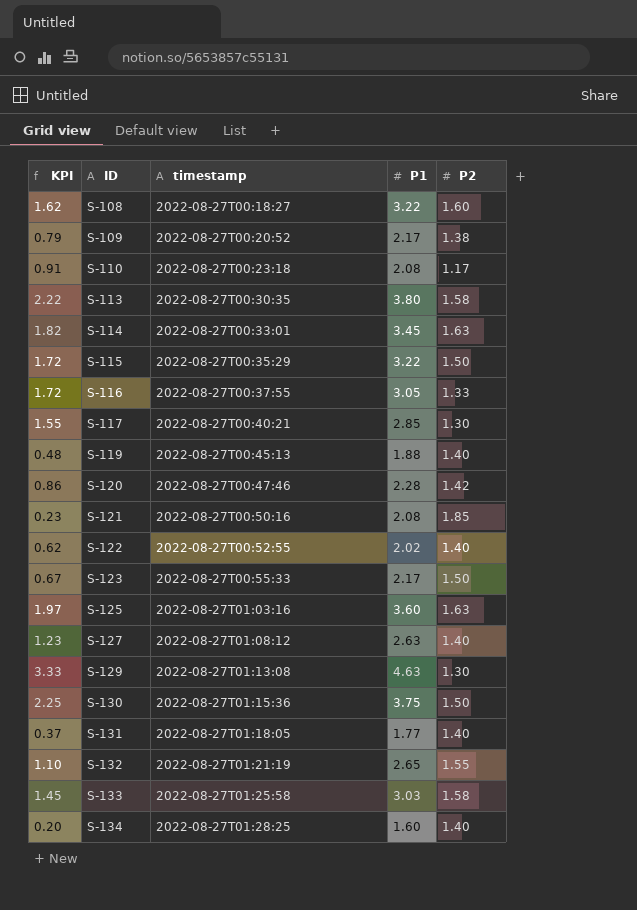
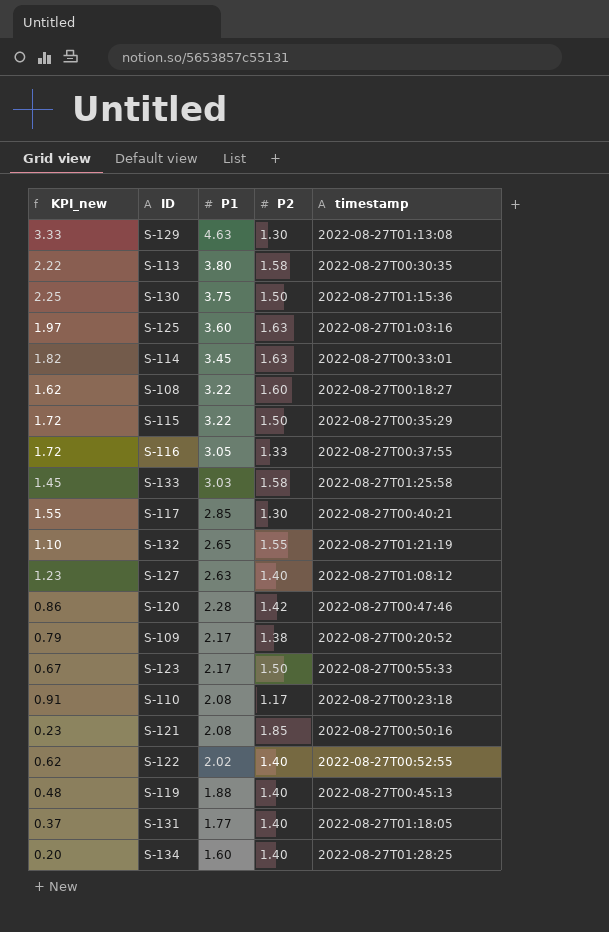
row order: ID ascending -> P1 descending
column name: KPI -> KPI_new
column timestamp | position: 3 -> 5

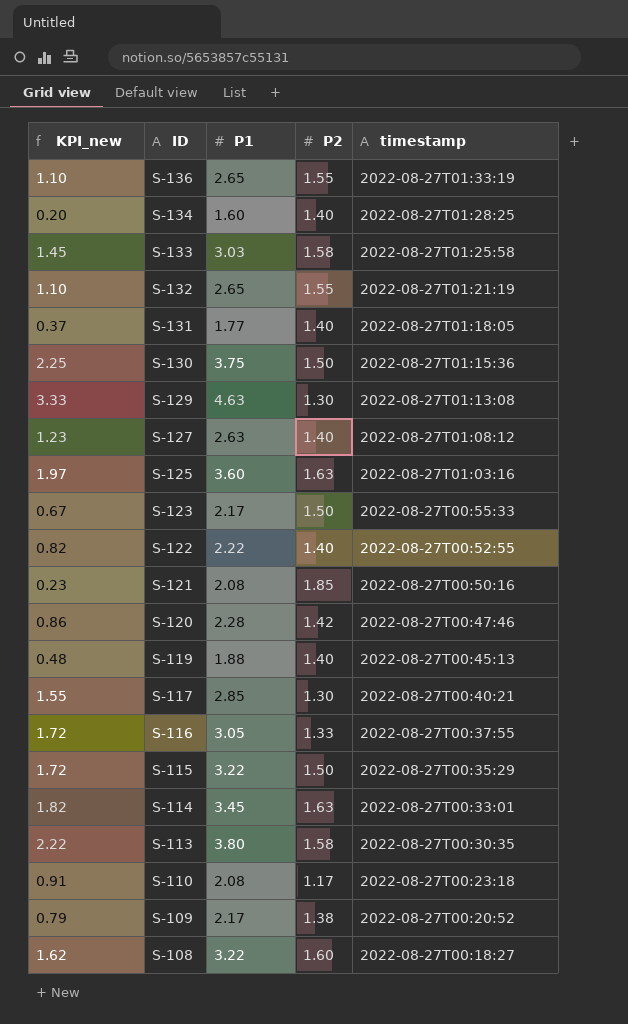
row order: P1 descending -> ID descending
row S-136: none -> 1.10 | 2.65 | 1.55 | 2022-08-27T01:33:19
S-122 | KPI_new: 0.62 -> 0.82
S-122 | P1: 2.02 -> 2.22

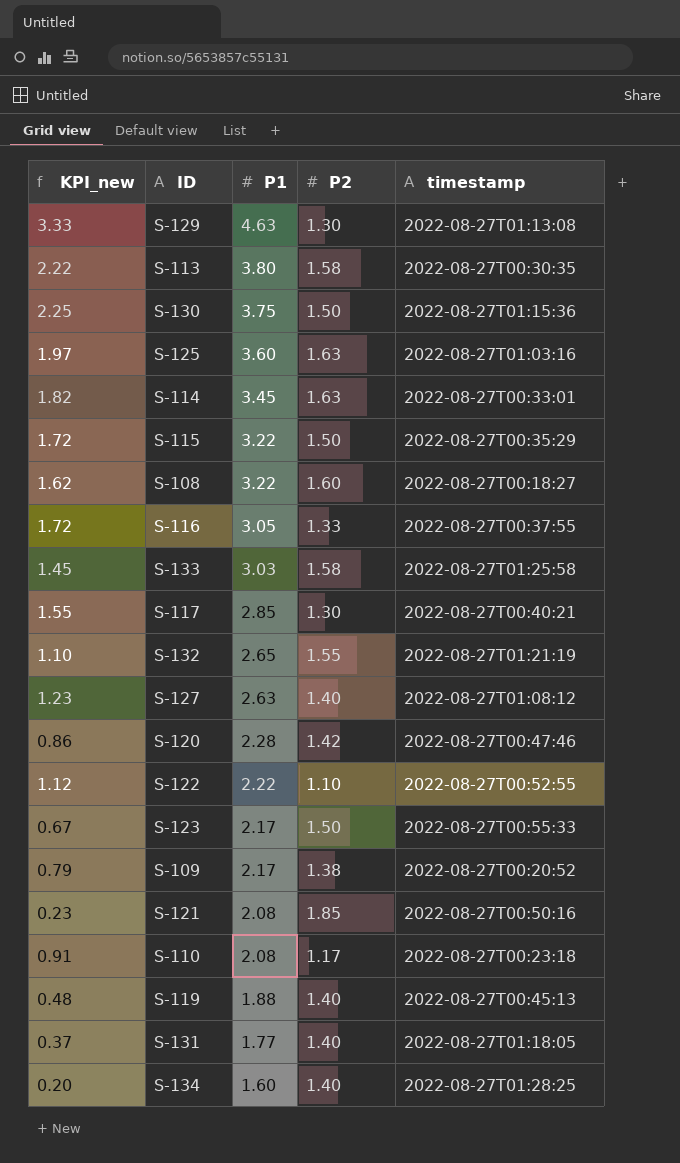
row order: ID descending -> P1 descending
row S-136: 1.10 | 2.65 | 1.55 | 2022-08-27T01:33:19 -> none
S-122 | KPI_new: 0.82 -> 1.12
S-122 | P2: 1.40 -> 1.10

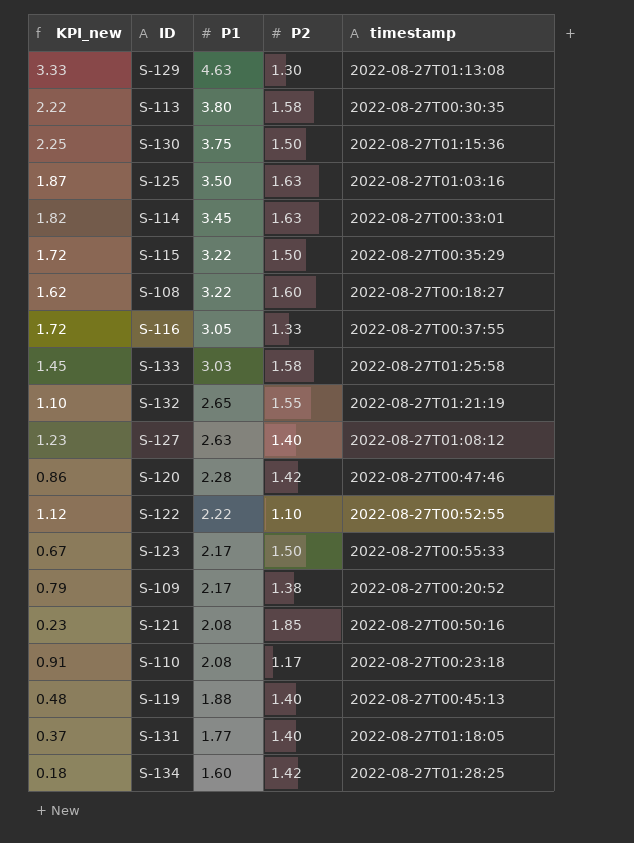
row S-117: 1.55 | 2.85 | 1.30 | 2022-08-27T00:40:21 -> none
S-125 | KPI_new: 1.97 -> 1.87
S-125 | P1: 3.60 -> 3.50
S-134 | KPI_new: 0.20 -> 0.18
S-134 | P2: 1.40 -> 1.42

